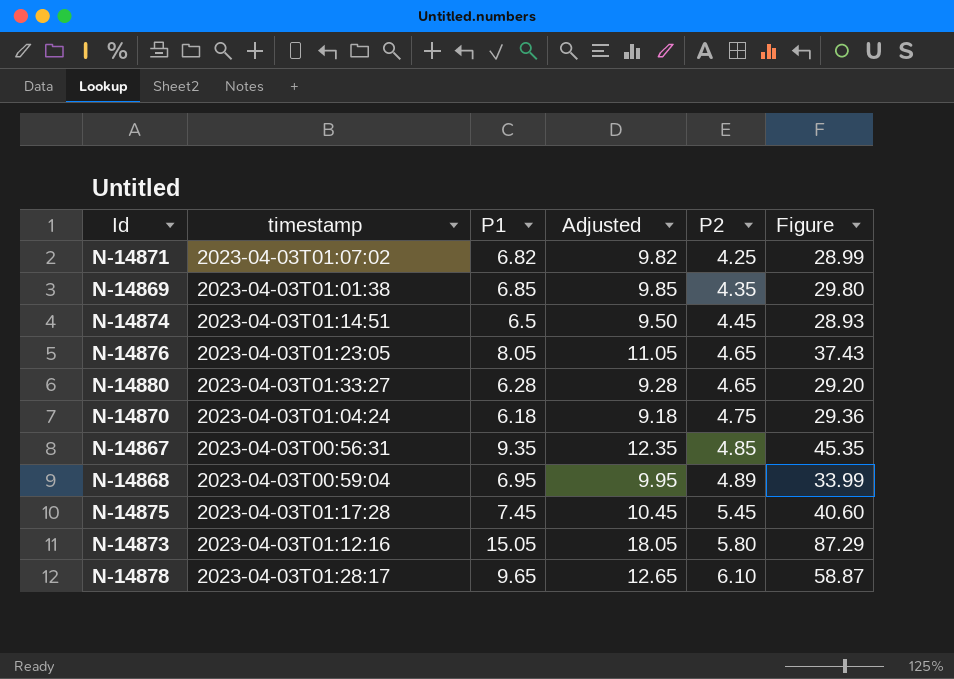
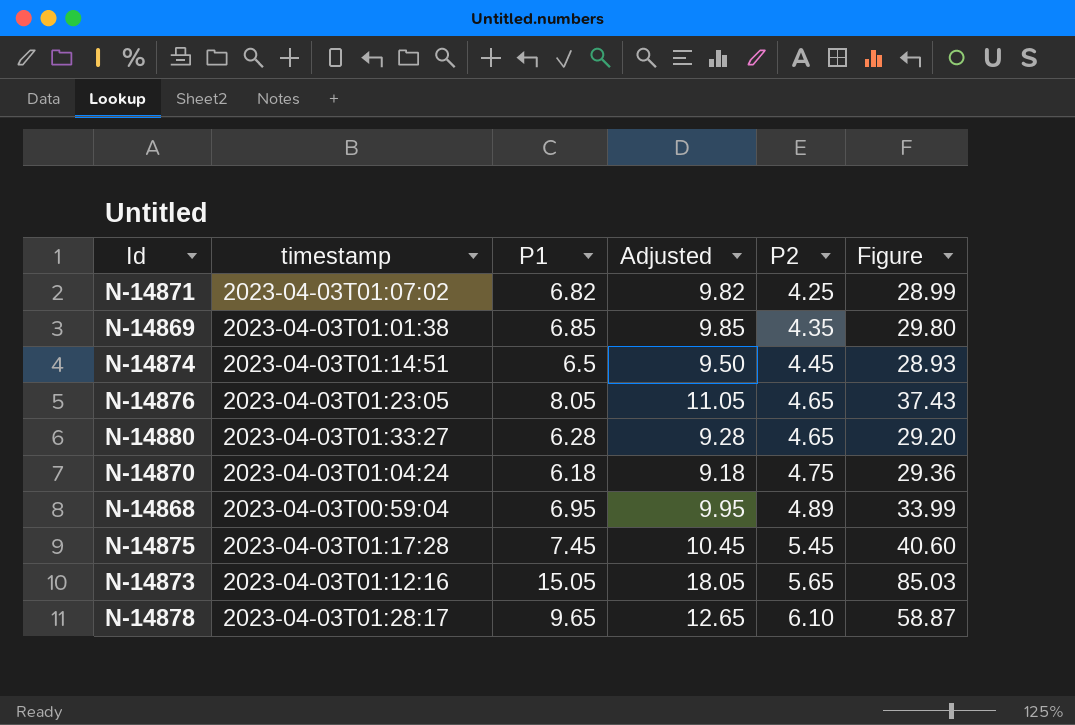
row N-14867: 2023-04-03T00:56:31 | 9.35 | 12.35 | 4.85 | 45.35 -> none
N-14873 | P2: 5.80 -> 5.65
N-14873 | Figure: 87.29 -> 85.03

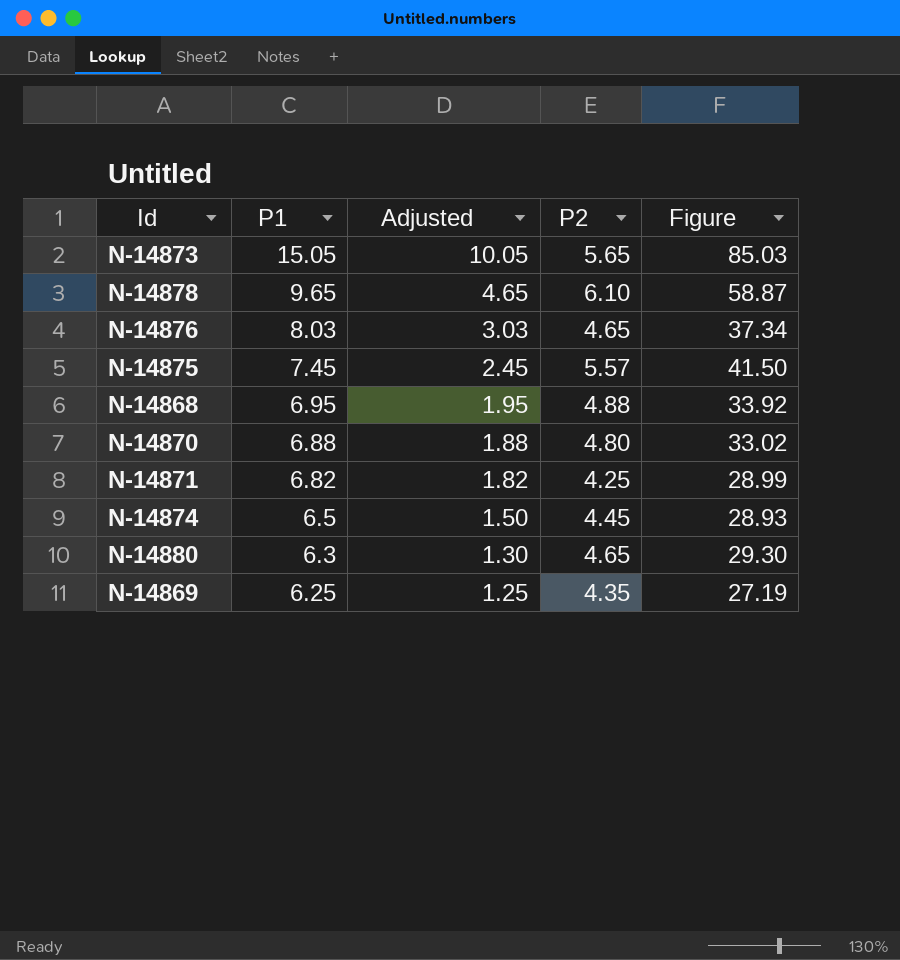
row order: P2 ascending -> P1 descending
column timestamp | position: 2 -> none
column Adjusted | formula: [P1] + 3 -> [P1] - 5
N-14876 | P1: 8.05 -> 8.03
N-14876 | Figure: 37.43 -> 37.34
N-14875 | P2: 5.45 -> 5.57
N-14875 | Figure: 40.60 -> 41.50
N-14868 | P2: 4.89 -> 4.88
N-14868 | Figure: 33.99 -> 33.92
N-14870 | P1: 6.18 -> 6.88
N-14870 | P2: 4.75 -> 4.80
N-14870 | Figure: 29.36 -> 33.02
N-14880 | P1: 6.28 -> 6.3
N-14880 | Figure: 29.20 -> 29.30
N-14869 | P1: 6.85 -> 6.25
N-14869 | Figure: 29.80 -> 27.19

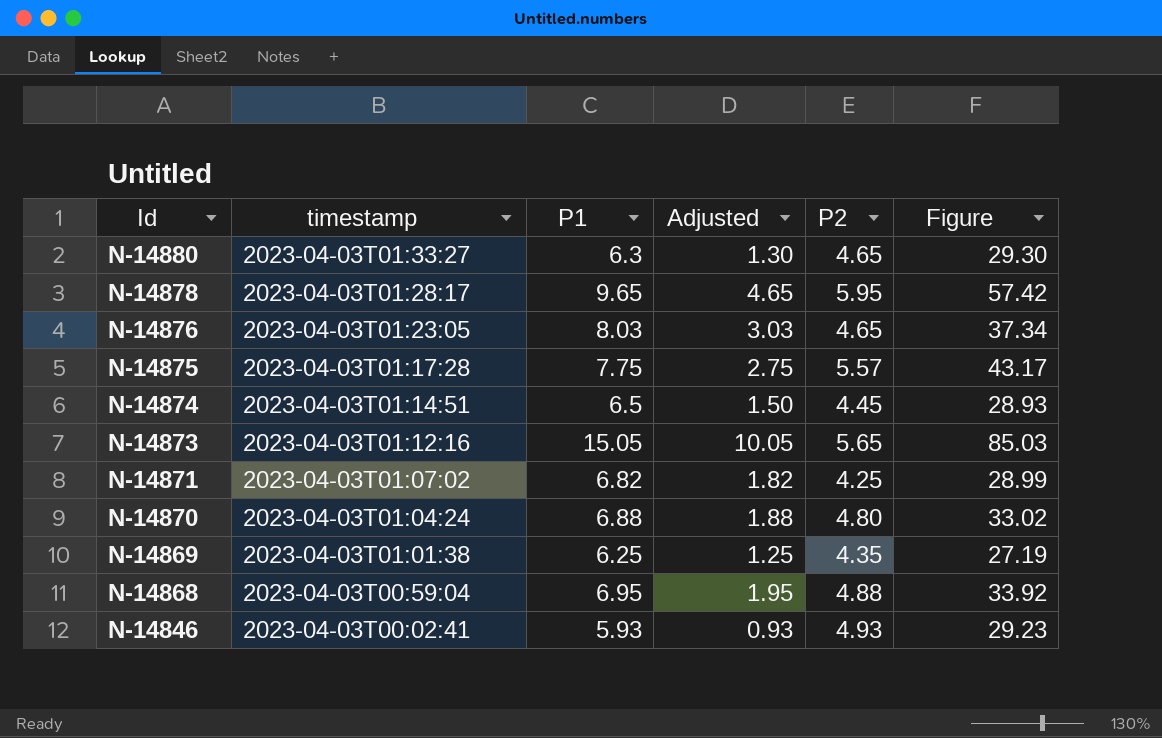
row order: P1 descending -> Id descending
column timestamp | position: none -> 2
N-14878 | P2: 6.10 -> 5.95
N-14878 | Figure: 58.87 -> 57.42
N-14875 | P1: 7.45 -> 7.75
N-14875 | Adjusted: 2.45 -> 2.75
N-14875 | Figure: 41.50 -> 43.17
row N-14846: none -> 2023-04-03T00:02:41 | 5.93 | 0.93 | 4.93 | 29.23

